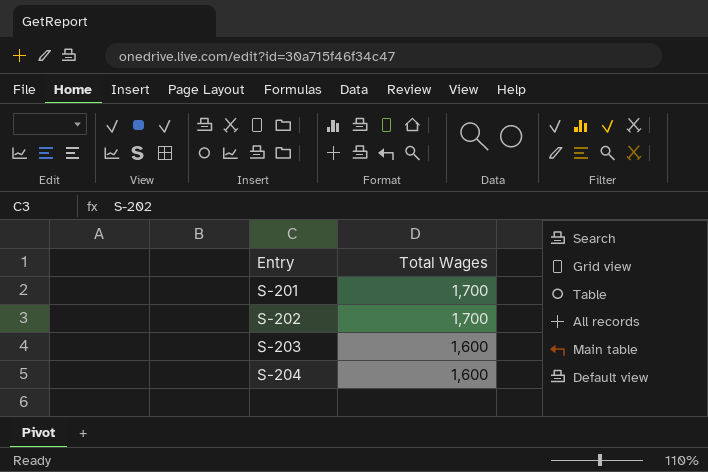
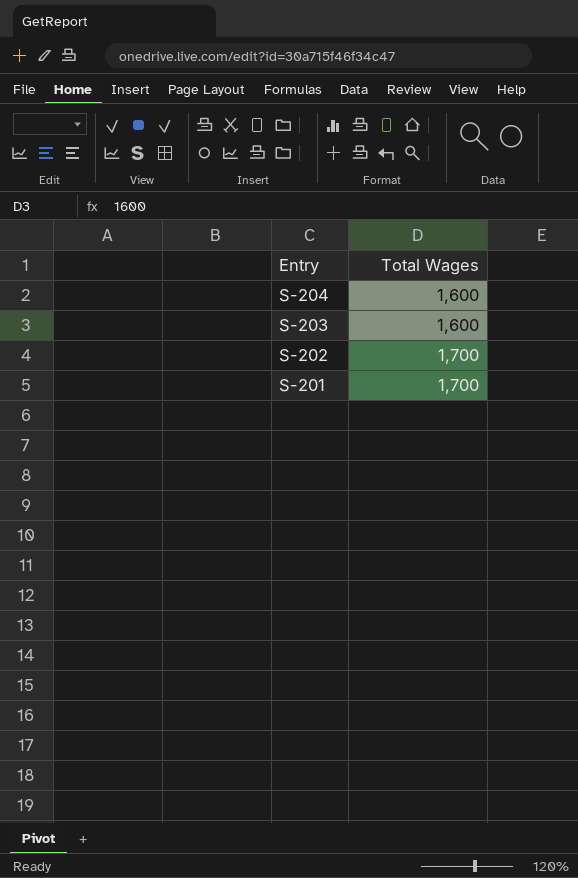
row order: Entry ascending -> Entry descending

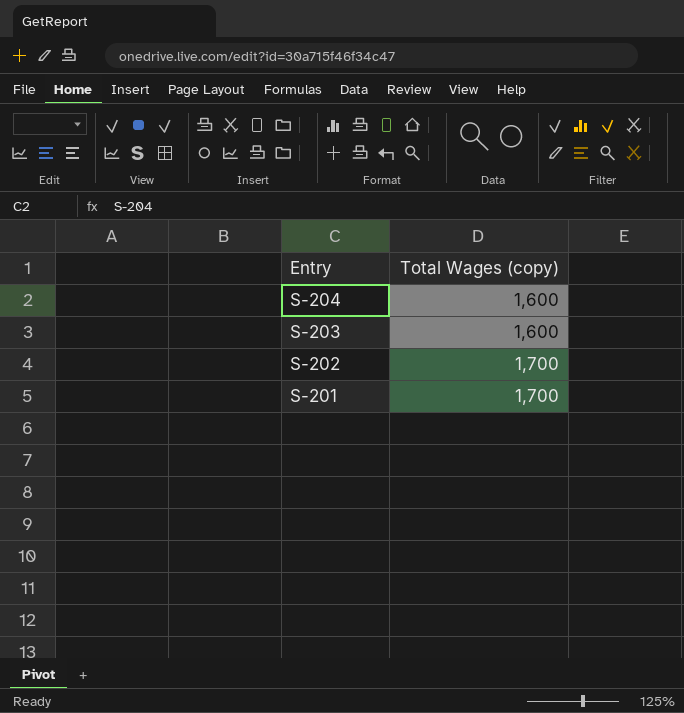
column name: Total Wages -> Total Wages (copy)

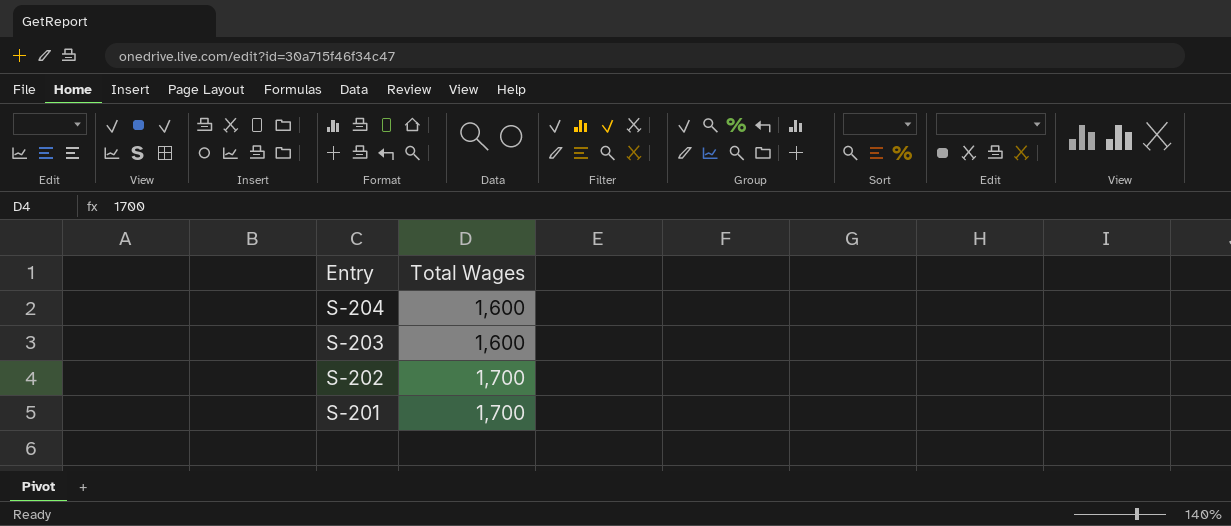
column name: Total Wages (copy) -> Total Wages

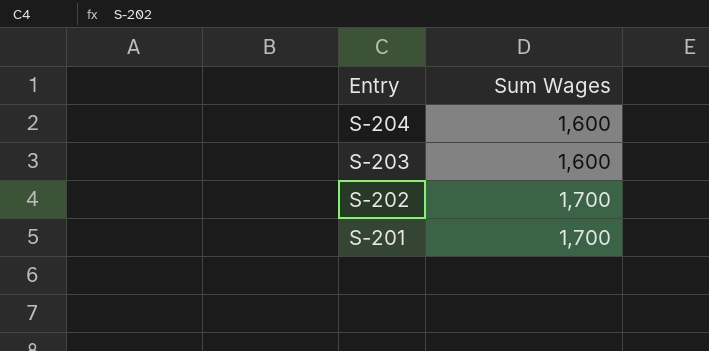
column name: Total Wages -> Sum Wages

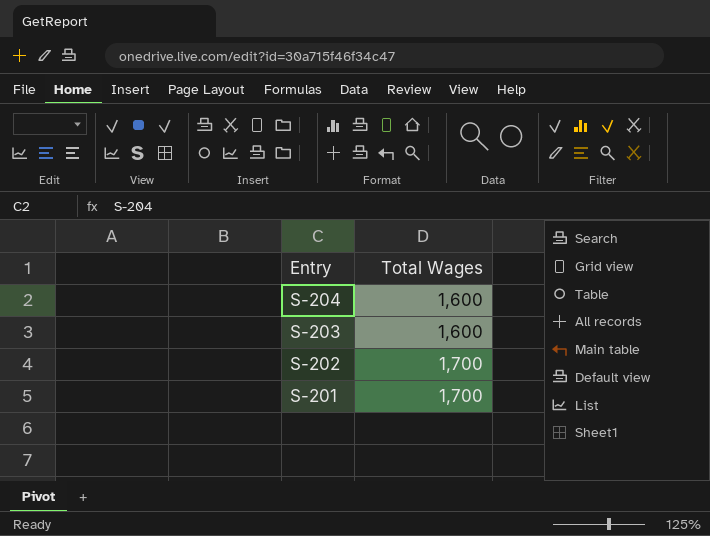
column name: Sum Wages -> Total Wages

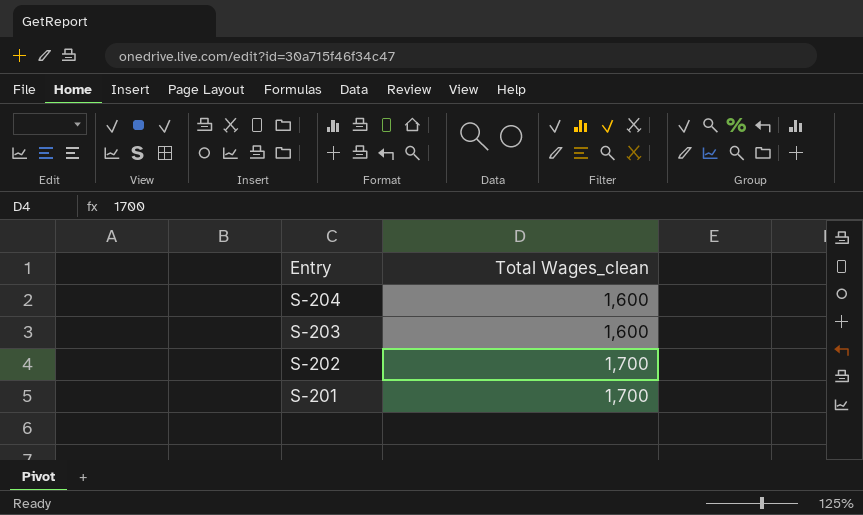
column name: Total Wages -> Total Wages_clean

